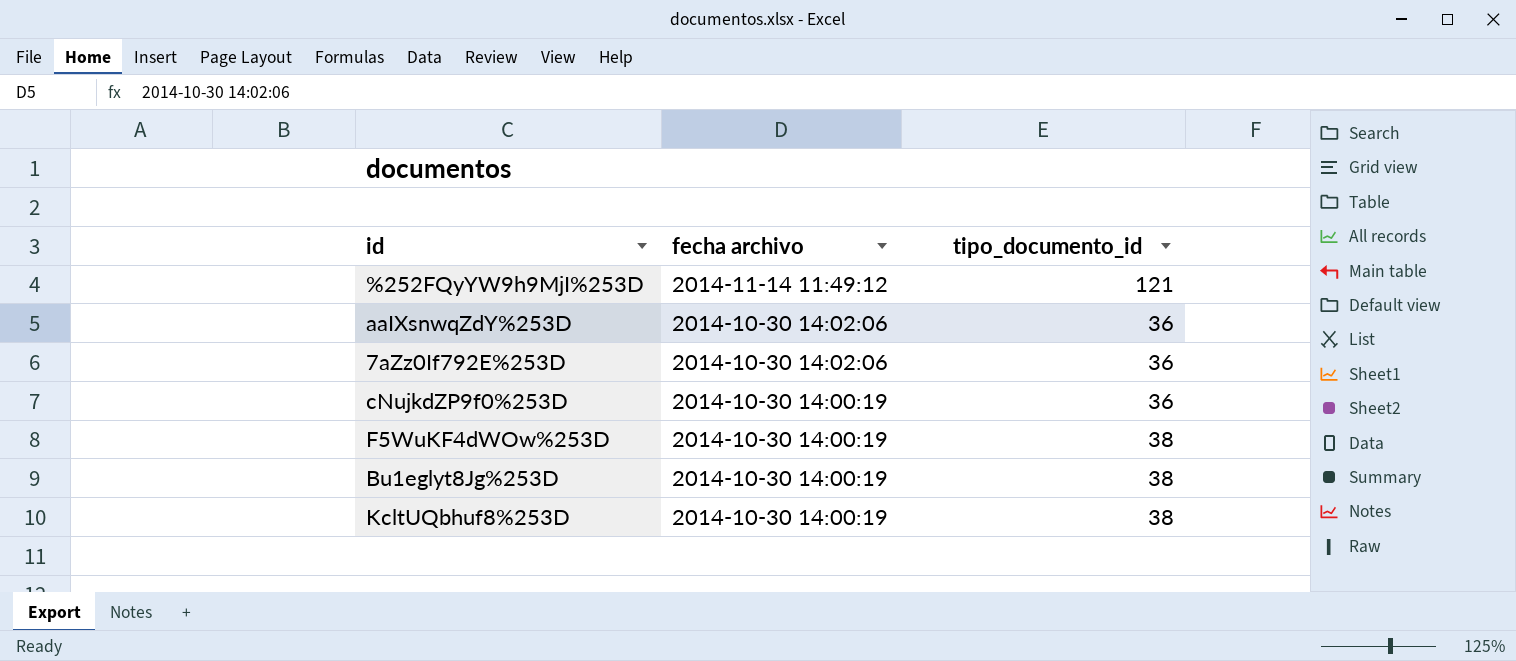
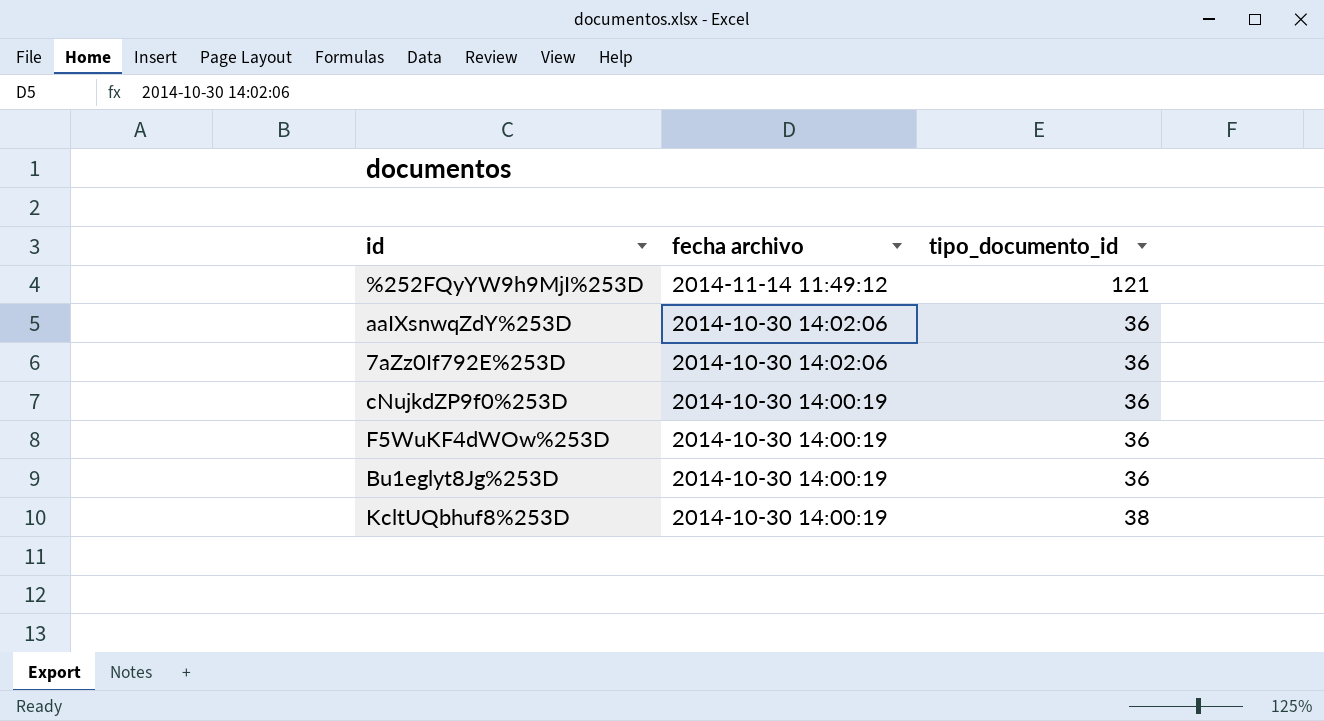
F5WuKF4dWOw%253D | tipo_documento_id: 38 -> 36
Bu1eglyt8Jg%253D | tipo_documento_id: 38 -> 36

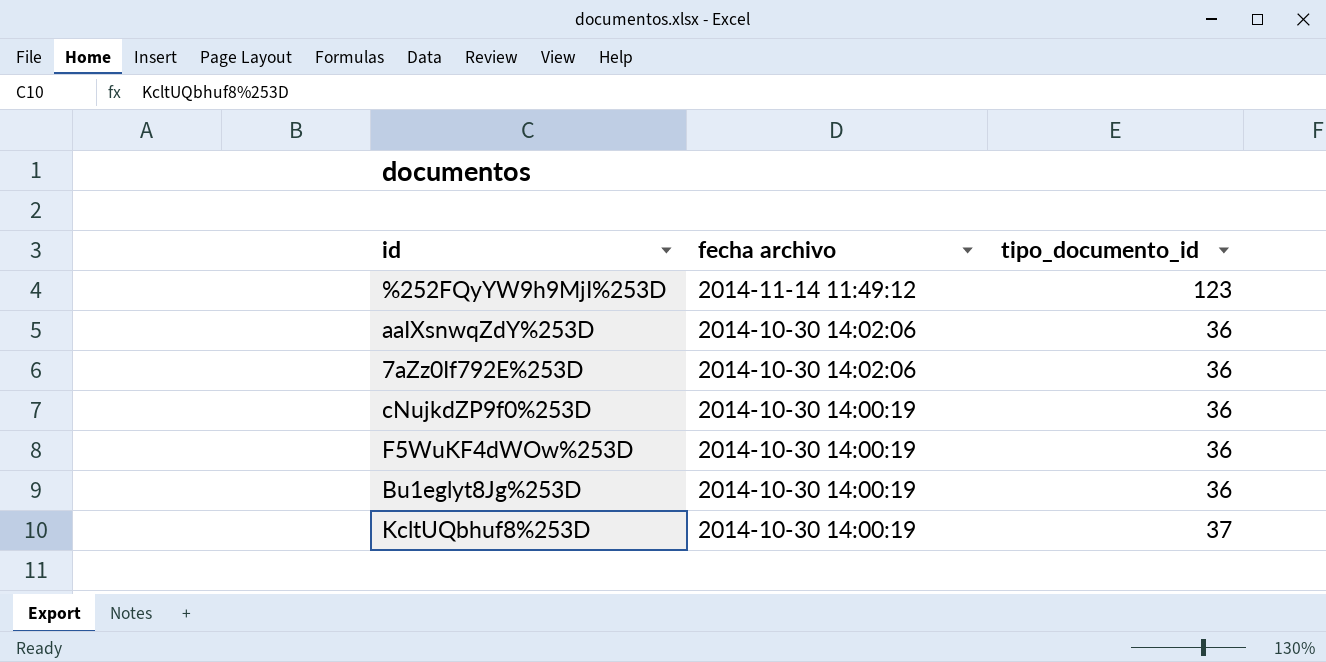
%252FQyYW9h9MjI%253D | tipo_documento_id: 121 -> 123
KcltUQbhuf8%253D | tipo_documento_id: 38 -> 37

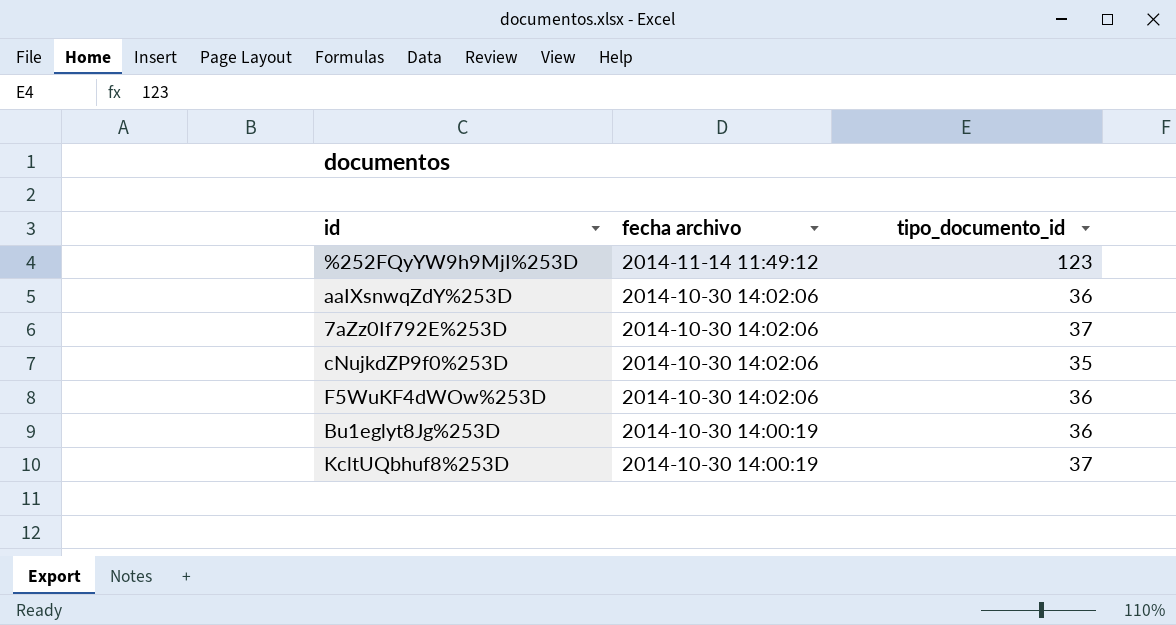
7aZz0If792E%253D | tipo_documento_id: 36 -> 37
cNujkdZP9f0%253D | fecha archivo: 2014-10-30 14:00:19 -> 2014-10-30 14:02:06
cNujkdZP9f0%253D | tipo_documento_id: 36 -> 35
F5WuKF4dWOw%253D | fecha archivo: 2014-10-30 14:00:19 -> 2014-10-30 14:02:06

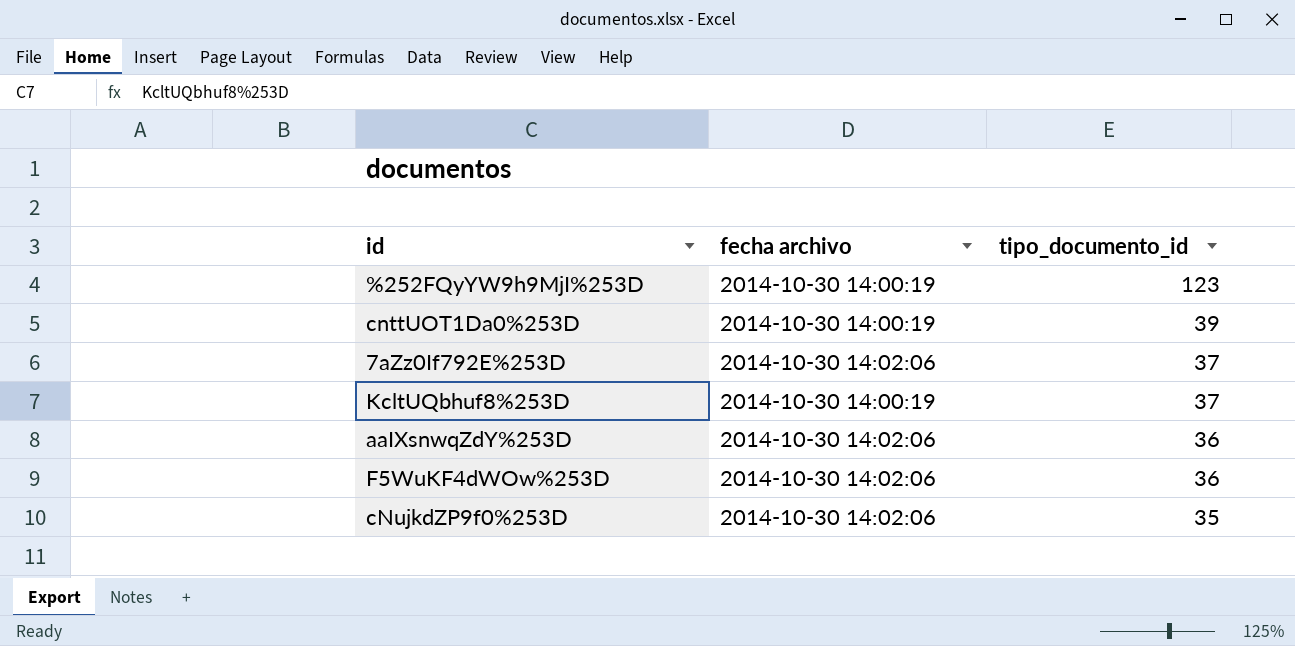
row order: fecha archivo descending -> tipo_documento_id descending
row Bu1eglyt8Jg%253D: 2014-10-30 14:00:19 | 36 -> none
%252FQyYW9h9MjI%253D | fecha archivo: 2014-11-14 11:49:12 -> 2014-10-30 14:00:19
row cnttUOT1Da0%253D: none -> 2014-10-30 14:00:19 | 39

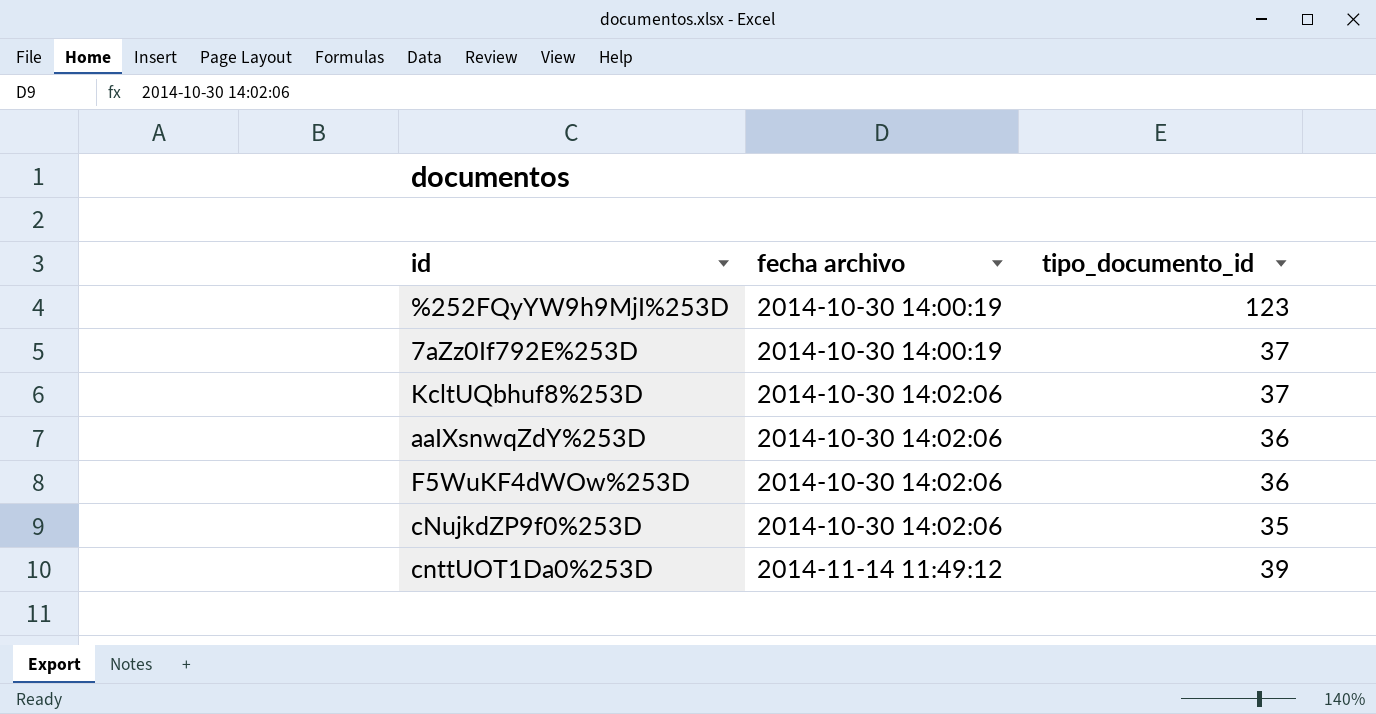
row order: tipo_documento_id descending -> fecha archivo ascending
7aZz0If792E%253D | fecha archivo: 2014-10-30 14:02:06 -> 2014-10-30 14:00:19
KcltUQbhuf8%253D | fecha archivo: 2014-10-30 14:00:19 -> 2014-10-30 14:02:06
cnttUOT1Da0%253D | fecha archivo: 2014-10-30 14:00:19 -> 2014-11-14 11:49:12

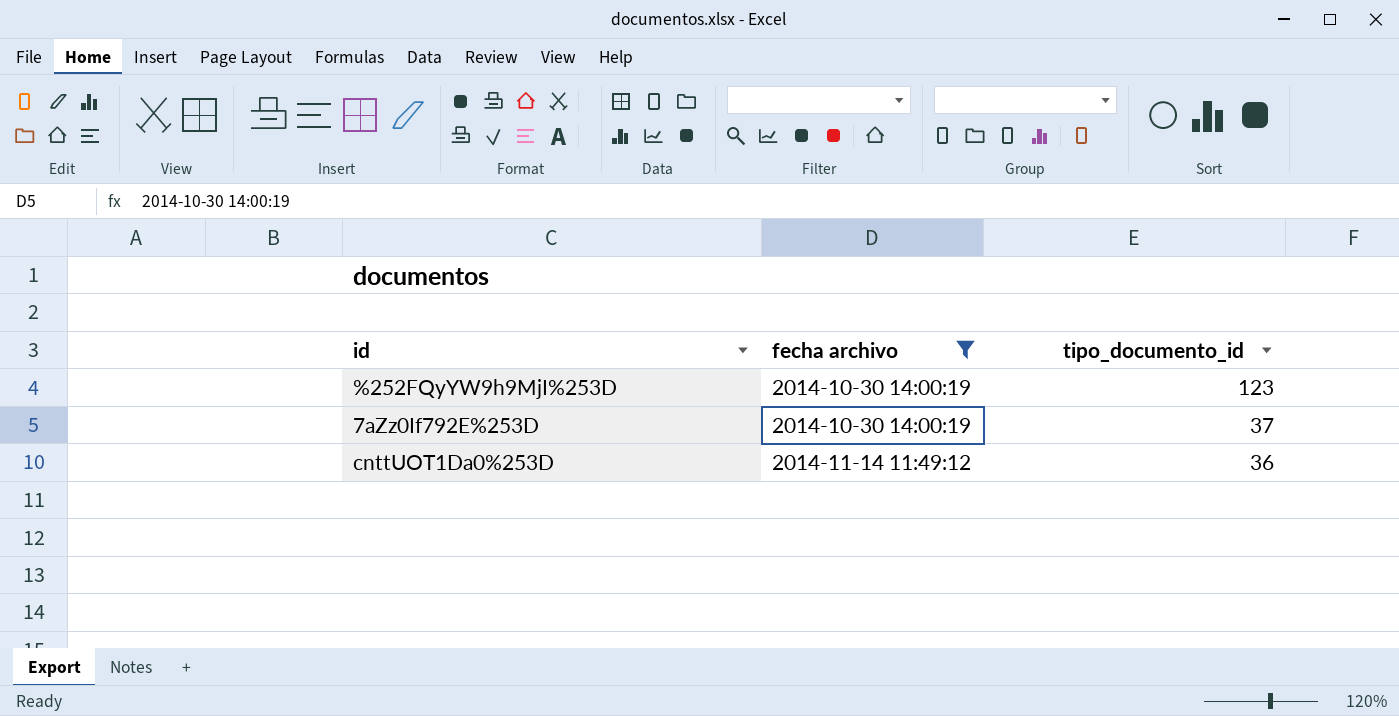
filter: none -> fecha archivo != 2014-10-30 14:02:06
cnttUOT1Da0%253D | tipo_documento_id: 39 -> 36

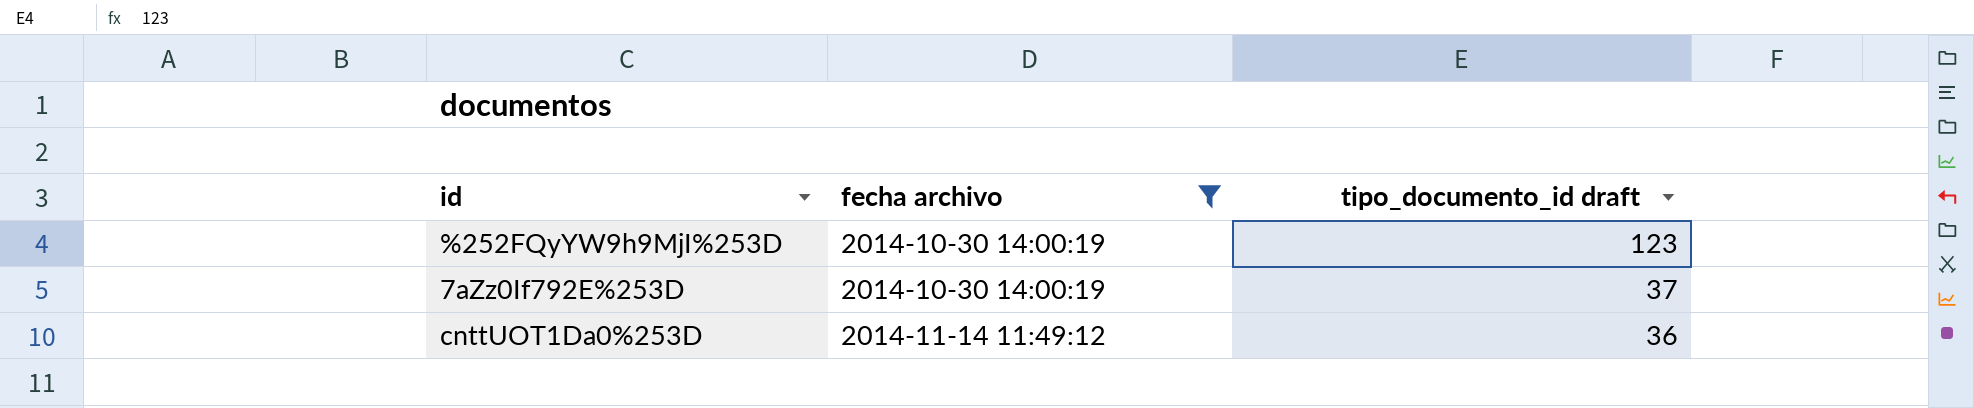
column name: tipo_documento_id -> tipo_documento_id draft

